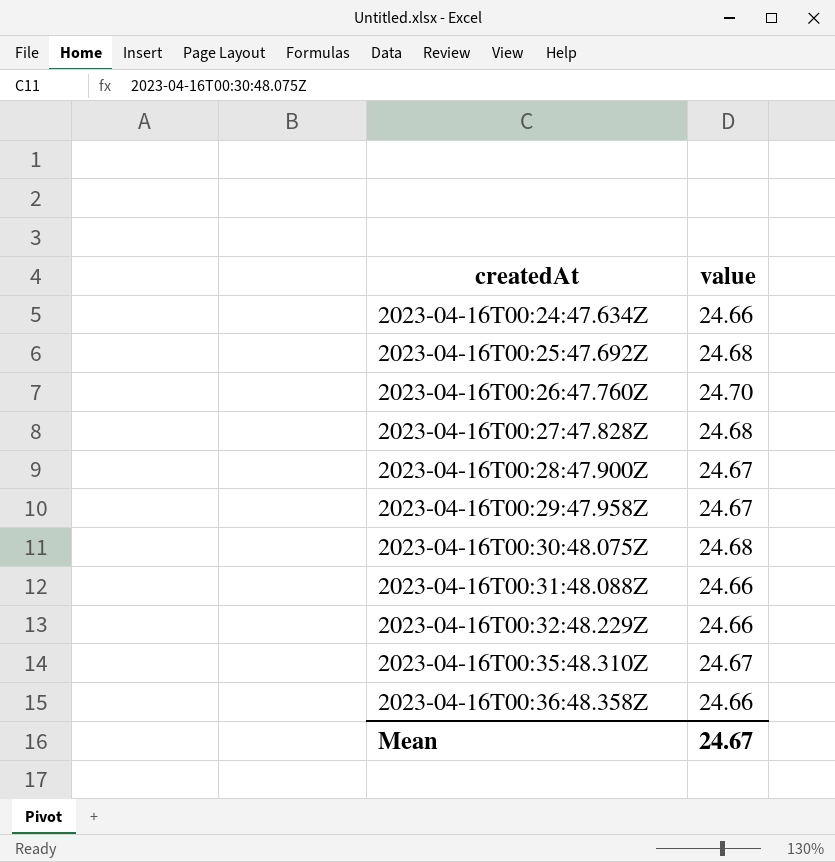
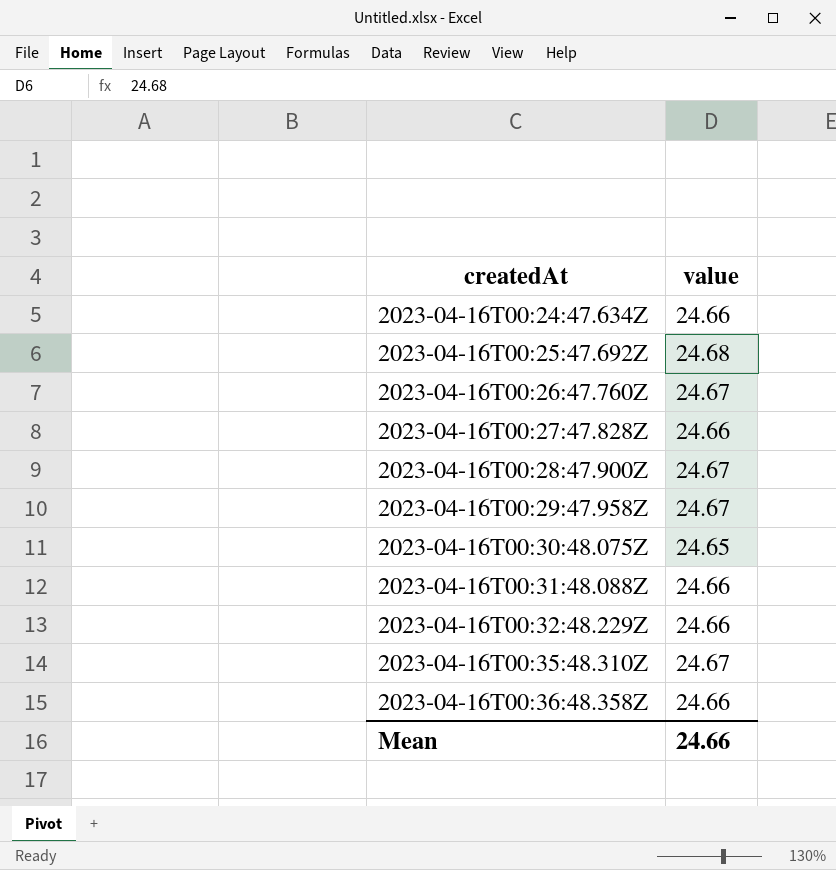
2023-04-16T00:26:47.760Z | value: 24.70 -> 24.67
2023-04-16T00:27:47.828Z | value: 24.68 -> 24.66
2023-04-16T00:30:48.075Z | value: 24.68 -> 24.65
Mean | value: 24.67 -> 24.66

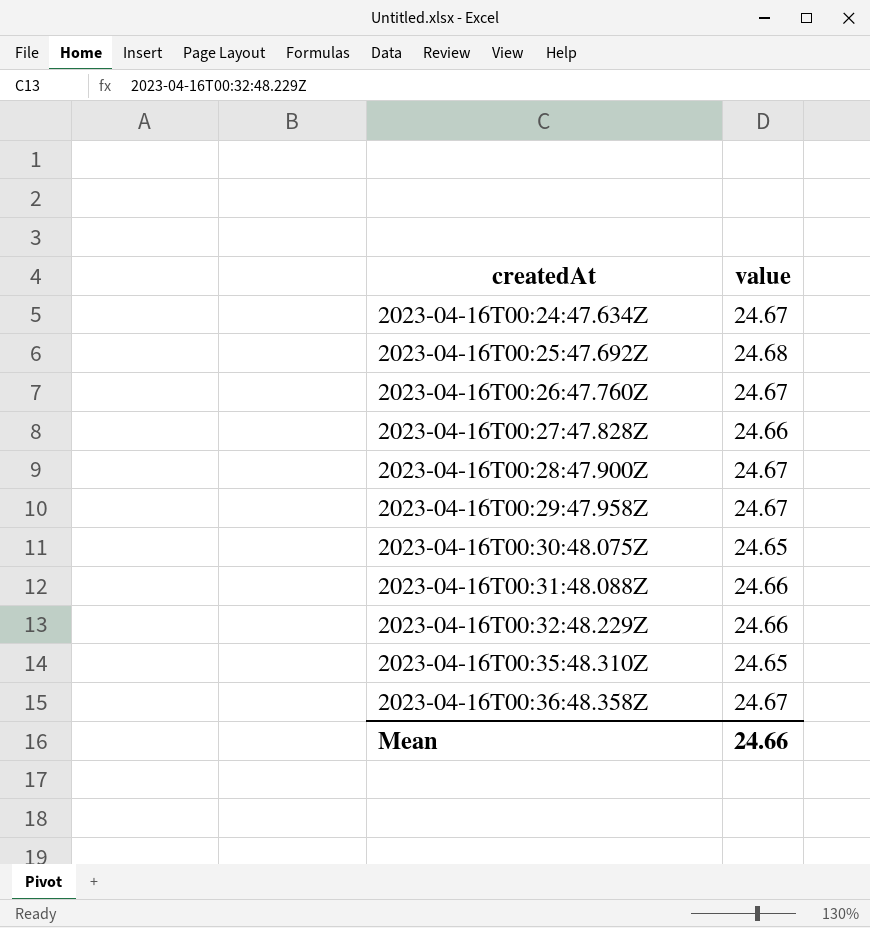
2023-04-16T00:24:47.634Z | value: 24.66 -> 24.67
2023-04-16T00:35:48.310Z | value: 24.67 -> 24.65
2023-04-16T00:36:48.358Z | value: 24.66 -> 24.67

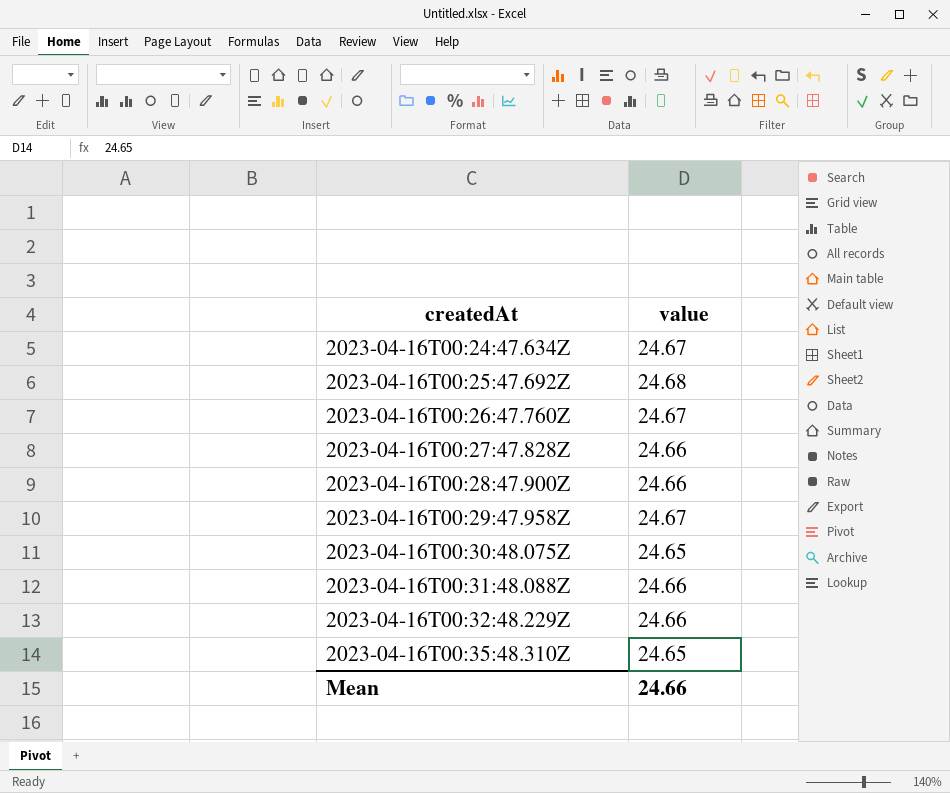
row 2023-04-16T00:36:48.358Z: 24.67 -> none
2023-04-16T00:28:47.900Z | value: 24.67 -> 24.66

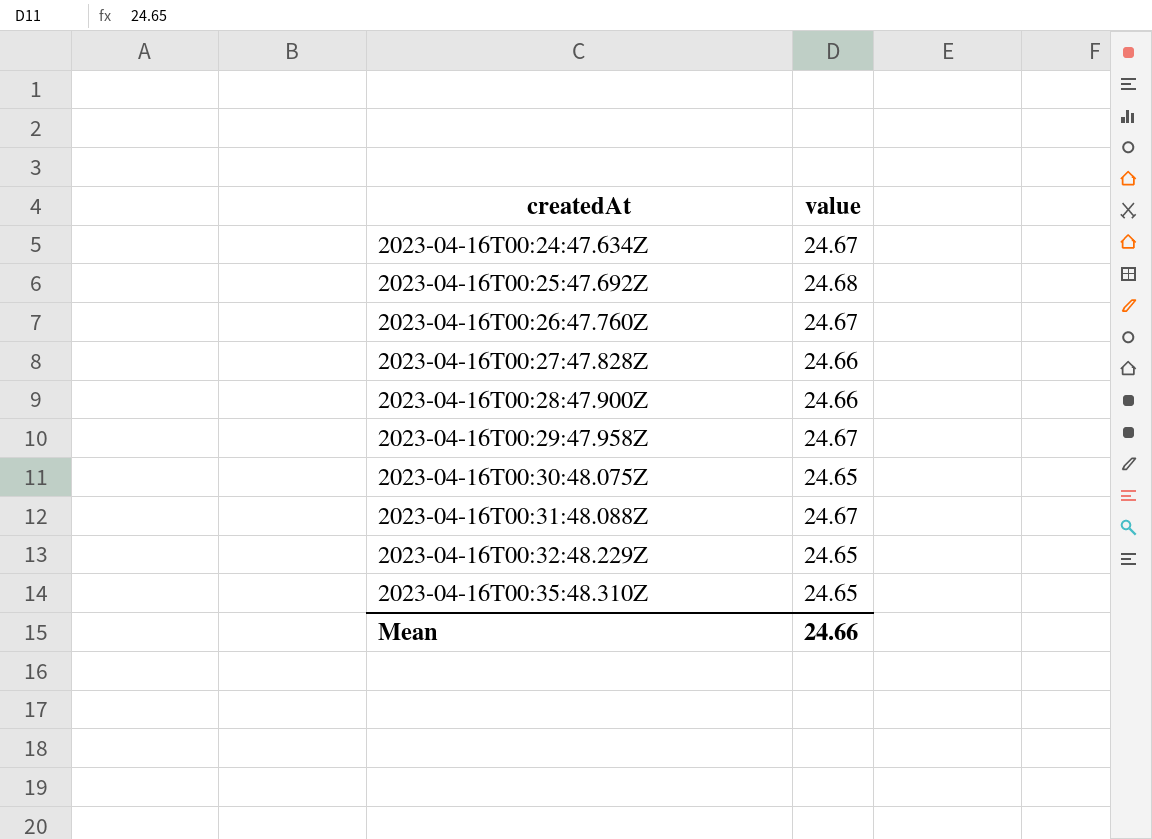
2023-04-16T00:31:48.088Z | value: 24.66 -> 24.67
2023-04-16T00:32:48.229Z | value: 24.66 -> 24.65

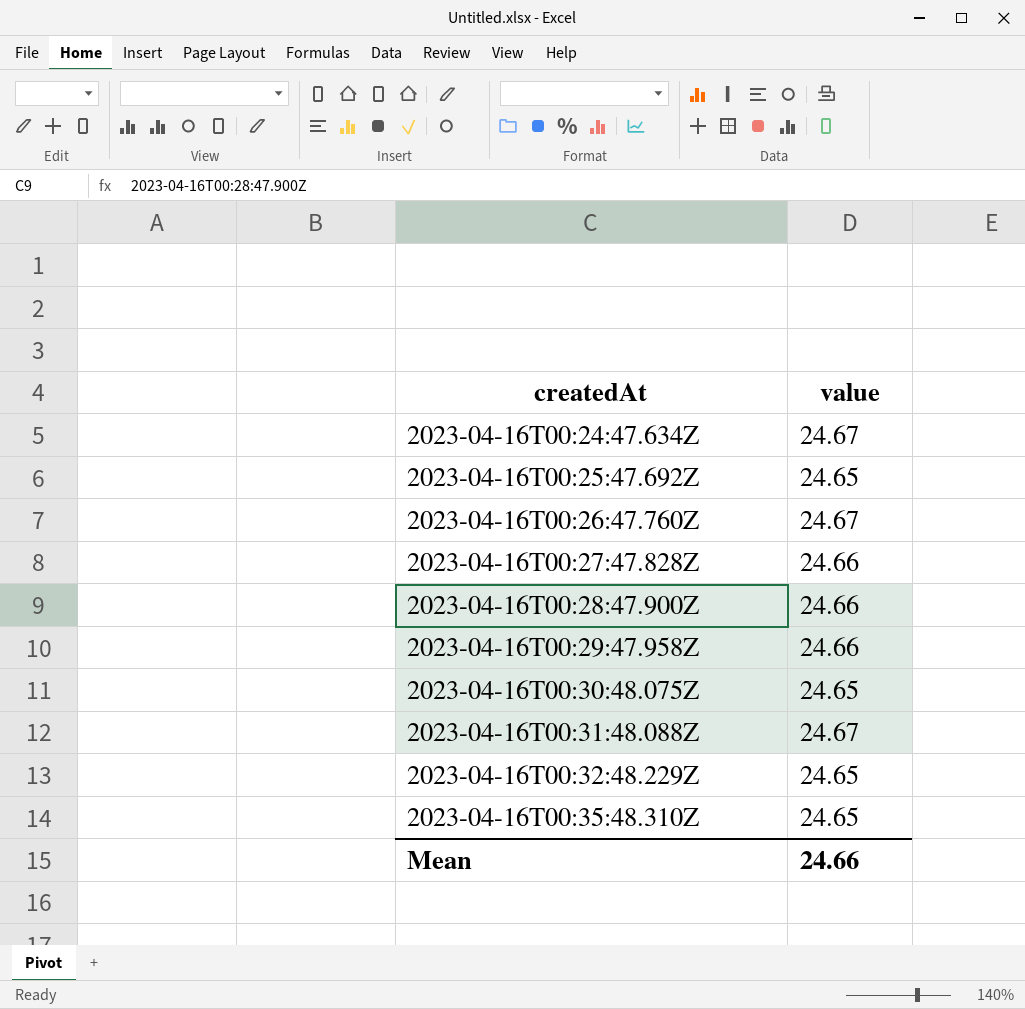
2023-04-16T00:25:47.692Z | value: 24.68 -> 24.65
2023-04-16T00:29:47.958Z | value: 24.67 -> 24.66

